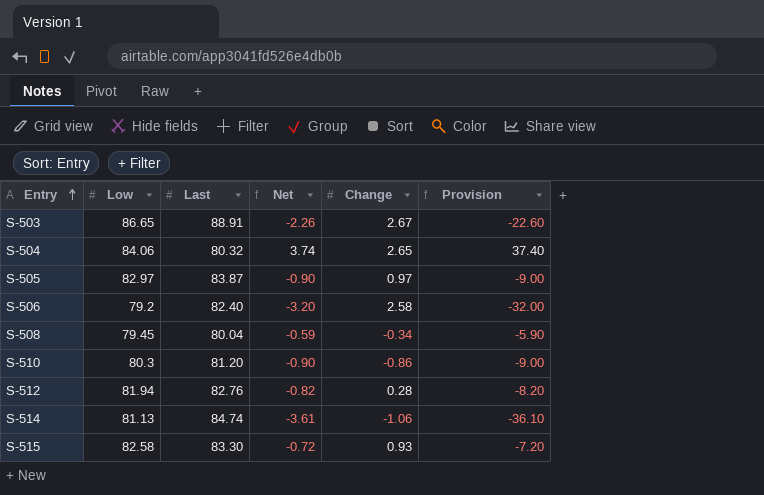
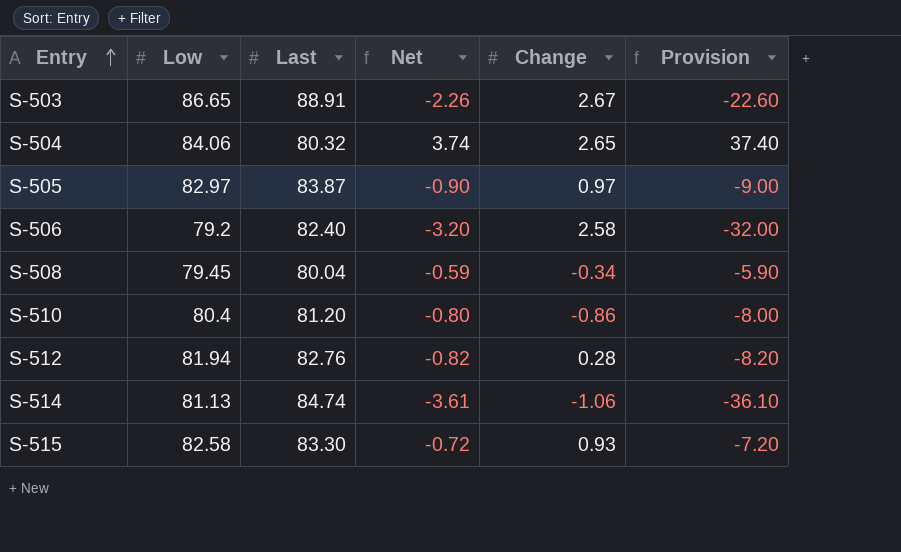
S-510 | Low: 80.3 -> 80.4
S-510 | Net: -0.90 -> -0.80
S-510 | Provision: -9.00 -> -8.00

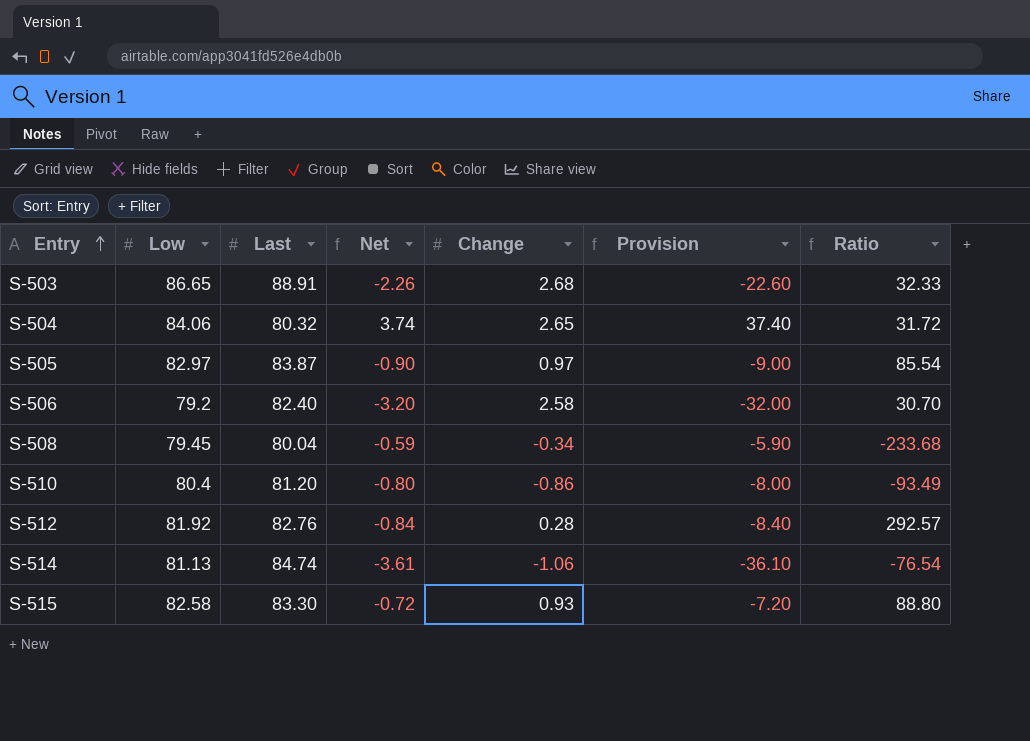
column Ratio | formula: none -> [Low] / [Change]
S-503 | Change: 2.67 -> 2.68
S-512 | Low: 81.94 -> 81.92
S-512 | Net: -0.82 -> -0.84
S-512 | Provision: -8.20 -> -8.40

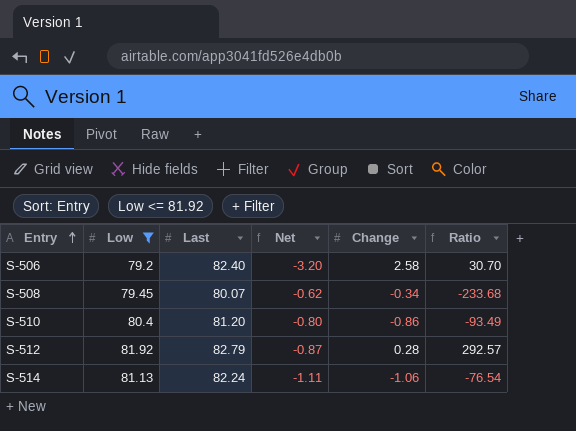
filter: none -> Low <= 81.92
column Provision | formula: [Net] * 10 -> none
S-508 | Last: 80.04 -> 80.07
S-508 | Net: -0.59 -> -0.62
S-512 | Last: 82.76 -> 82.79
S-512 | Net: -0.84 -> -0.87
S-514 | Last: 84.74 -> 82.24
S-514 | Net: -3.61 -> -1.11

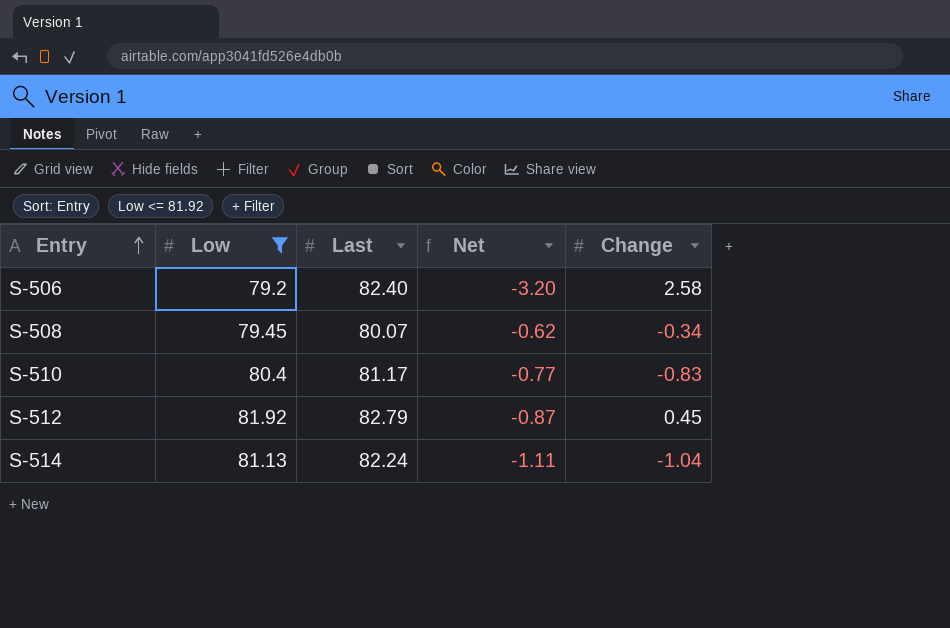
column Ratio | formula: [Low] / [Change] -> none
S-510 | Last: 81.20 -> 81.17
S-510 | Net: -0.80 -> -0.77
S-510 | Change: -0.86 -> -0.83
S-512 | Change: 0.28 -> 0.45
S-514 | Change: -1.06 -> -1.04

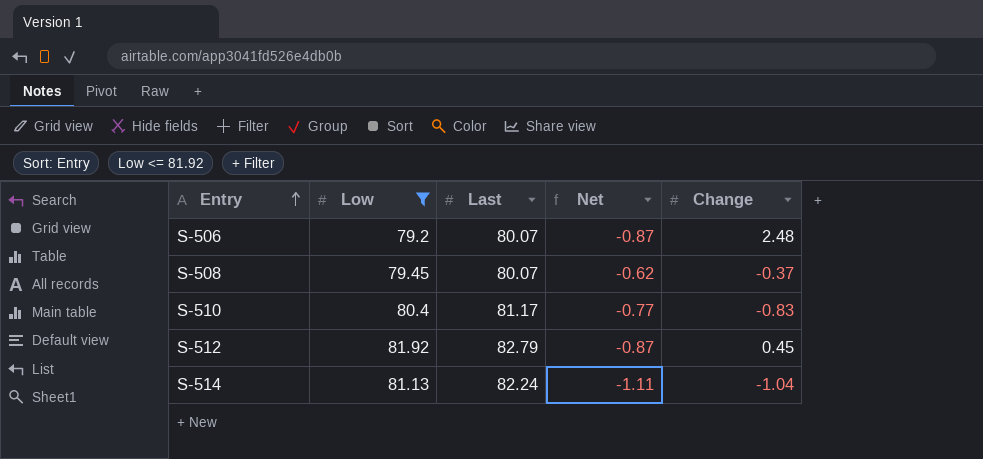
S-506 | Last: 82.40 -> 80.07
S-506 | Net: -3.20 -> -0.87
S-506 | Change: 2.58 -> 2.48
S-508 | Change: -0.34 -> -0.37

